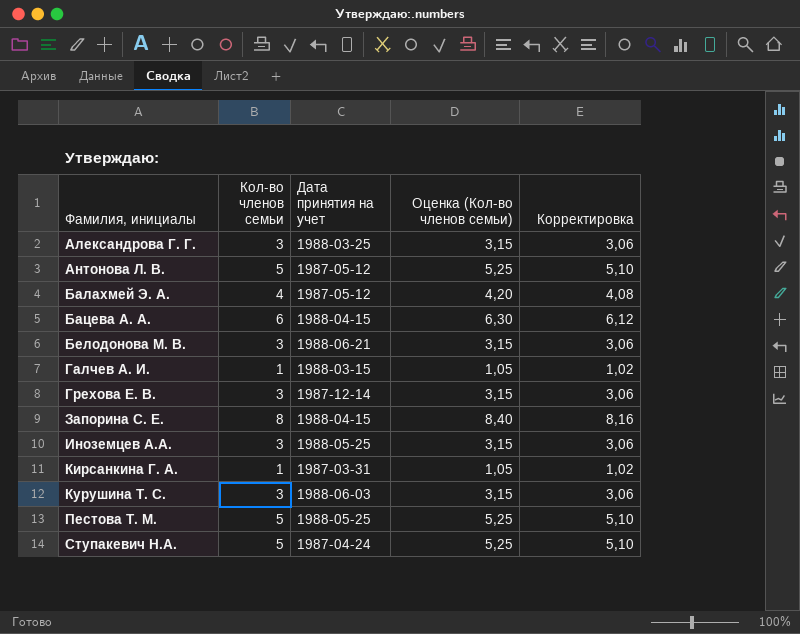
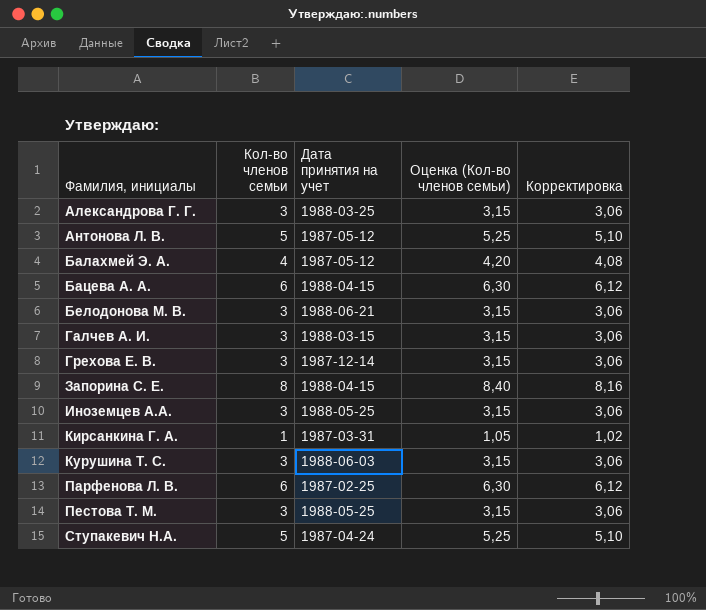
Галчев А. И. | Кол-во членов семьи: 1 -> 3
Галчев А. И. | Оценка (Кол-во членов семьи): 1,05 -> 3,15
Галчев А. И. | Корректировка: 1,02 -> 3,06
row Парфенова Л. В.: none -> 6 | 1987-02-25 | 6,30 | 6,12
Пестова Т. М. | Кол-во членов семьи: 5 -> 3
Пестова Т. М. | Оценка (Кол-во членов семьи): 5,25 -> 3,15
Пестова Т. М. | Корректировка: 5,10 -> 3,06

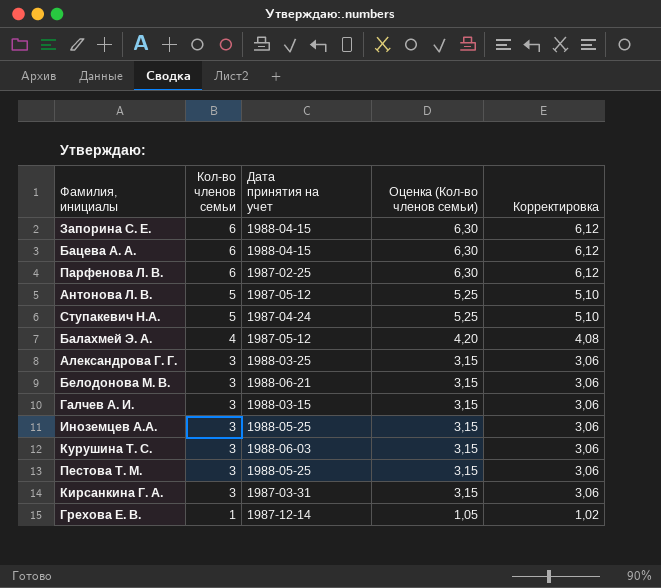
row order: Фамилия, инициалы ascending -> Кол-во членов семьи descending
Запорина С. Е. | Кол-во членов семьи: 8 -> 6
Запорина С. Е. | Оценка (Кол-во членов семьи): 8,40 -> 6,30
Запорина С. Е. | Корректировка: 8,16 -> 6,12
Кирсанкина Г. А. | Кол-во членов семьи: 1 -> 3
Кирсанкина Г. А. | Оценка (Кол-во членов семьи): 1,05 -> 3,15
Кирсанкина Г. А. | Корректировка: 1,02 -> 3,06
Грехова Е. В. | Кол-во членов семьи: 3 -> 1
Грехова Е. В. | Оценка (Кол-во членов семьи): 3,15 -> 1,05
Грехова Е. В. | Корректировка: 3,06 -> 1,02

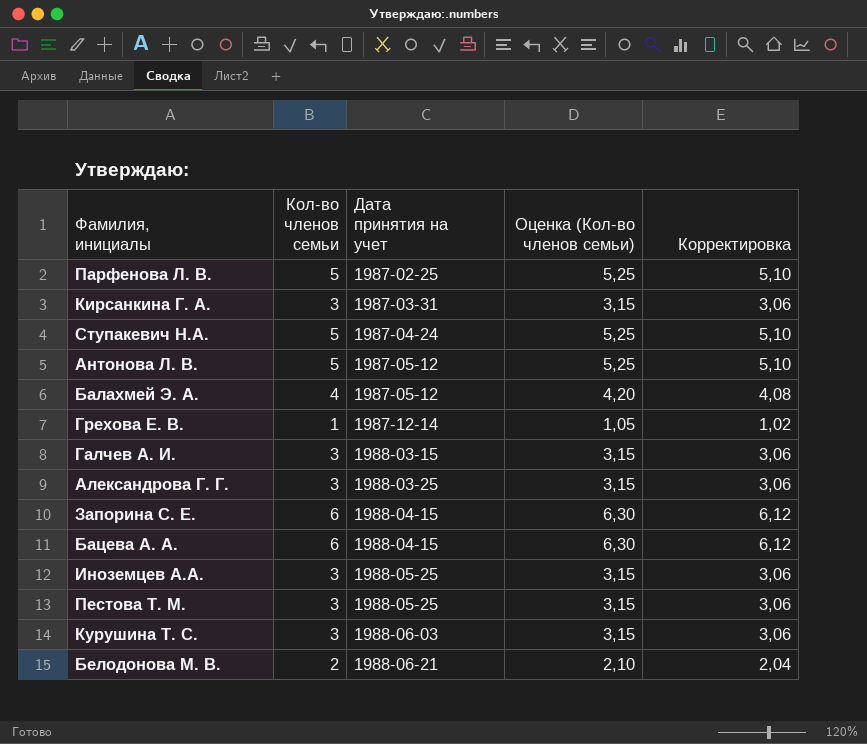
row order: Кол-во членов семьи descending -> Дата принятия на учет ascending
Парфенова Л. В. | Кол-во членов семьи: 6 -> 5
Парфенова Л. В. | Оценка (Кол-во членов семьи): 6,30 -> 5,25
Парфенова Л. В. | Корректировка: 6,12 -> 5,10
Белодонова М. В. | Кол-во членов семьи: 3 -> 2
Белодонова М. В. | Оценка (Кол-во членов семьи): 3,15 -> 2,10
Белодонова М. В. | Корректировка: 3,06 -> 2,04

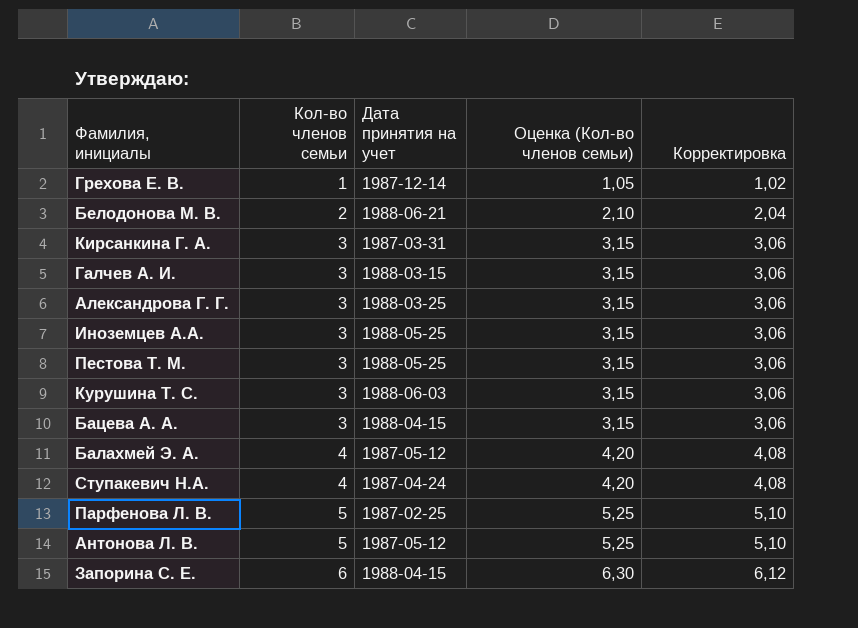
row order: Дата принятия на учет ascending -> Кол-во членов семьи ascending
Бацева А. А. | Кол-во членов семьи: 6 -> 3
Бацева А. А. | Оценка (Кол-во членов семьи): 6,30 -> 3,15
Бацева А. А. | Корректировка: 6,12 -> 3,06
Ступакевич Н.А. | Кол-во членов семьи: 5 -> 4
Ступакевич Н.А. | Оценка (Кол-во членов семьи): 5,25 -> 4,20
Ступакевич Н.А. | Корректировка: 5,10 -> 4,08

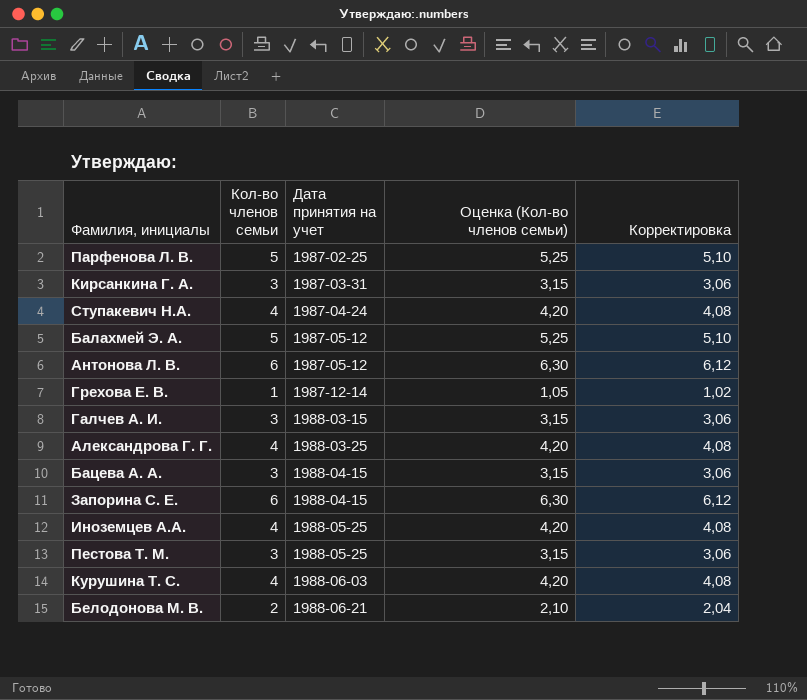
row order: Кол-во членов семьи ascending -> Дата принятия на учет ascending
Балахмей Э. А. | Кол-во членов семьи: 4 -> 5
Балахмей Э. А. | Оценка (Кол-во членов семьи): 4,20 -> 5,25
Балахмей Э. А. | Корректировка: 4,08 -> 5,10
Антонова Л. В. | Кол-во членов семьи: 5 -> 6
Антонова Л. В. | Оценка (Кол-во членов семьи): 5,25 -> 6,30
Антонова Л. В. | Корректировка: 5,10 -> 6,12
Александрова Г. Г. | Кол-во членов семьи: 3 -> 4
Александрова Г. Г. | Оценка (Кол-во членов семьи): 3,15 -> 4,20
Александрова Г. Г. | Корректировка: 3,06 -> 4,08
Иноземцев А.А. | Кол-во членов семьи: 3 -> 4
Иноземцев А.А. | Оценка (Кол-во членов семьи): 3,15 -> 4,20
Иноземцев А.А. | Корректировка: 3,06 -> 4,08
Курушина Т. С. | Кол-во членов семьи: 3 -> 4
Курушина Т. С. | Оценка (Кол-во членов семьи): 3,15 -> 4,20
Курушина Т. С. | Корректировка: 3,06 -> 4,08

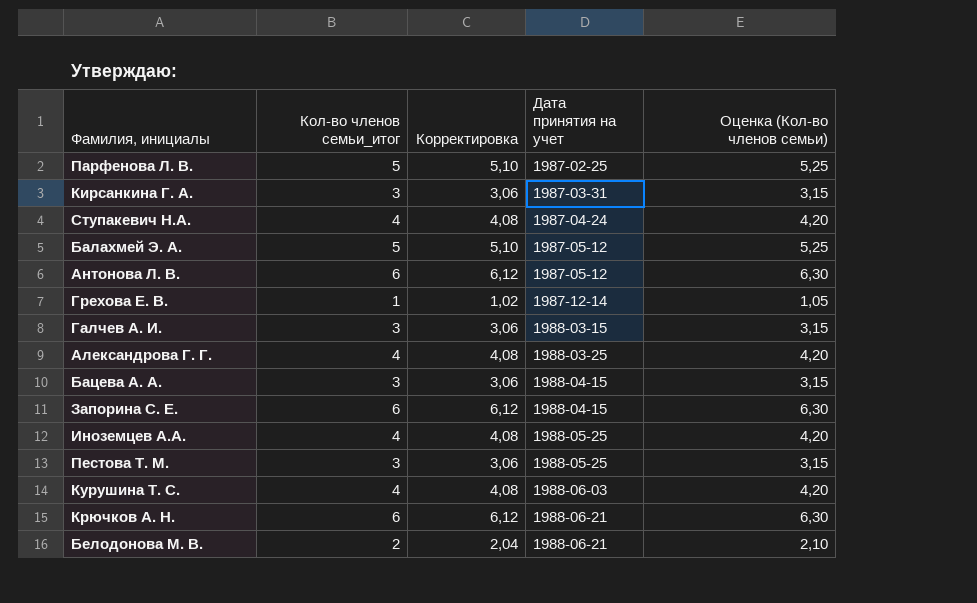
column name: Кол-во членов семьи -> Кол-во членов семьи_итог
column Корректировка | position: 5 -> 3
row Крючков А. Н.: none -> 6 | 6,12 | 1988-06-21 | 6,30

